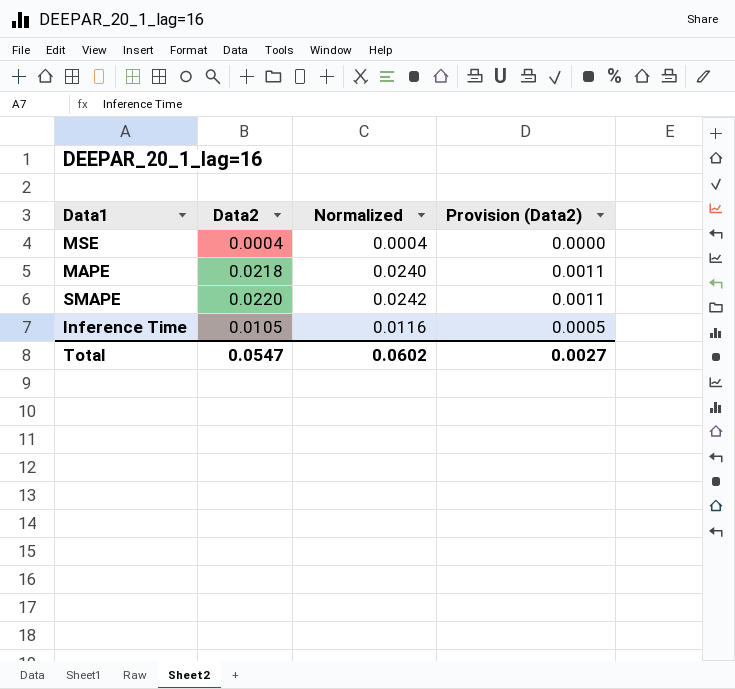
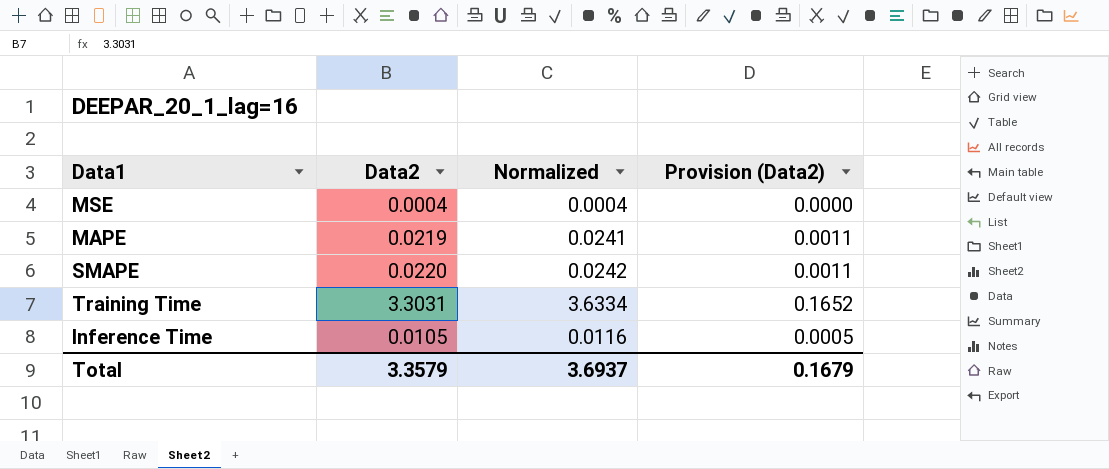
MAPE | Data2: 0.0218 -> 0.0219
MAPE | Normalized: 0.0240 -> 0.0241
row Training Time: none -> 3.3031 | 3.6334 | 0.1652
Total | Data2: 0.0547 -> 3.3579
Total | Normalized: 0.0602 -> 3.6937
Total | Provision (Data2): 0.0027 -> 0.1679

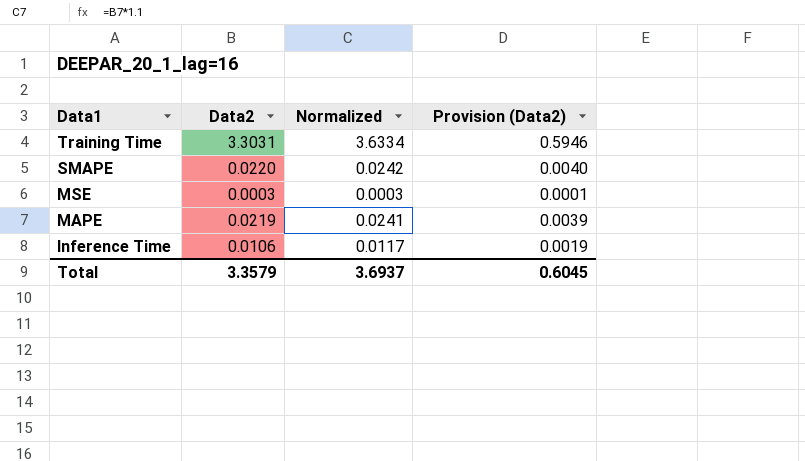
row order: none -> Data1 descending
column Provision (Data2) | formula: [Data2] * 0.05 -> [Data2] * 0.18
MSE | Data2: 0.0004 -> 0.0003
MSE | Normalized: 0.0004 -> 0.0003
Inference Time | Data2: 0.0105 -> 0.0106
Inference Time | Normalized: 0.0116 -> 0.0117
Total | Provision (Data2): 0.1679 -> 0.6045

